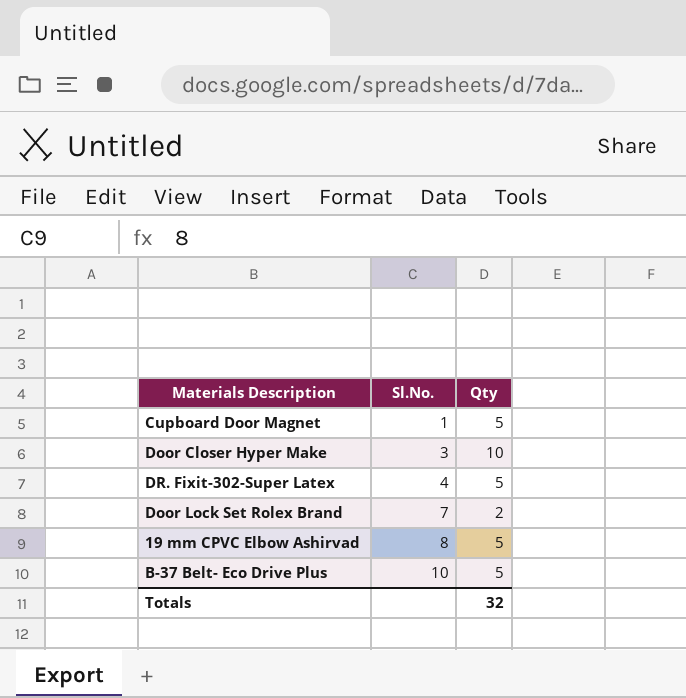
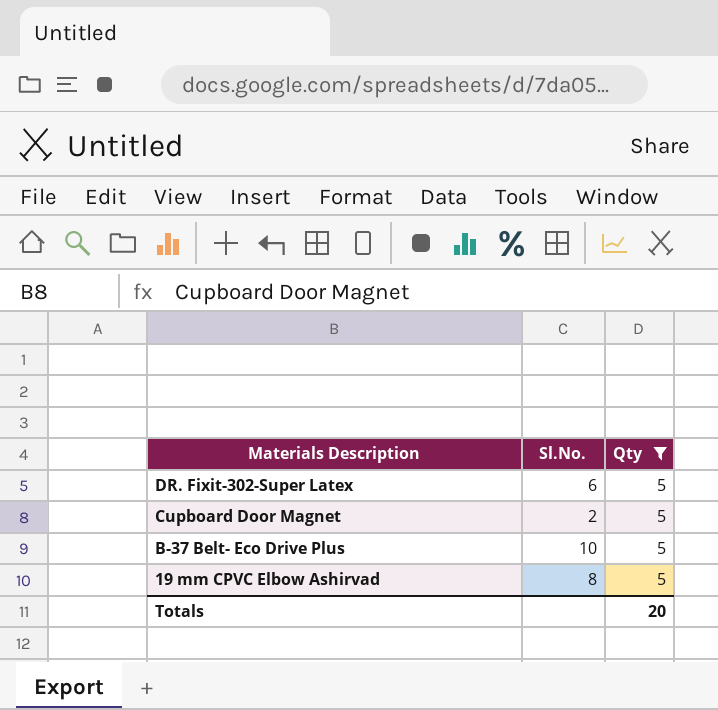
filter: none -> Qty = 5
row order: Sl.No. ascending -> Materials Description descending
DR. Fixit-302-Super Latex | Sl.No.: 4 -> 6
Cupboard Door Magnet | Sl.No.: 1 -> 2
Totals | Qty: 32 -> 20

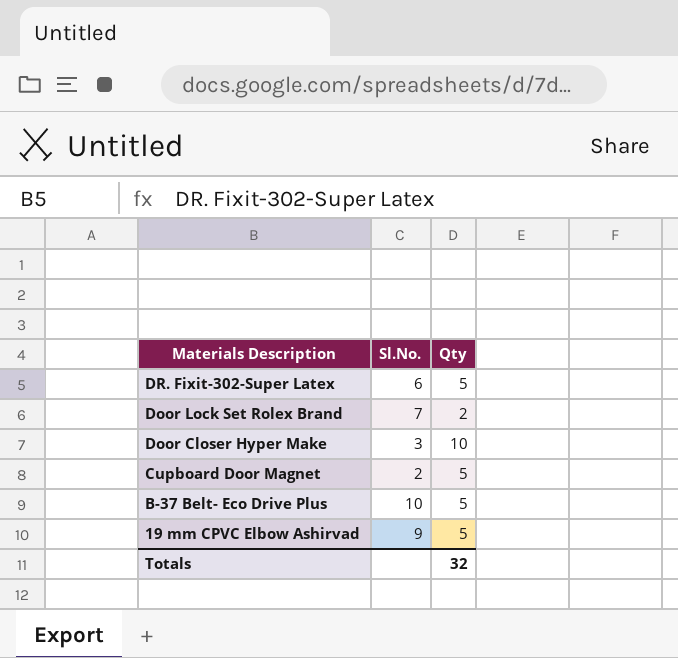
filter: Qty = 5 -> none
19 mm CPVC Elbow Ashirvad | Sl.No.: 8 -> 9
Totals | Qty: 20 -> 32

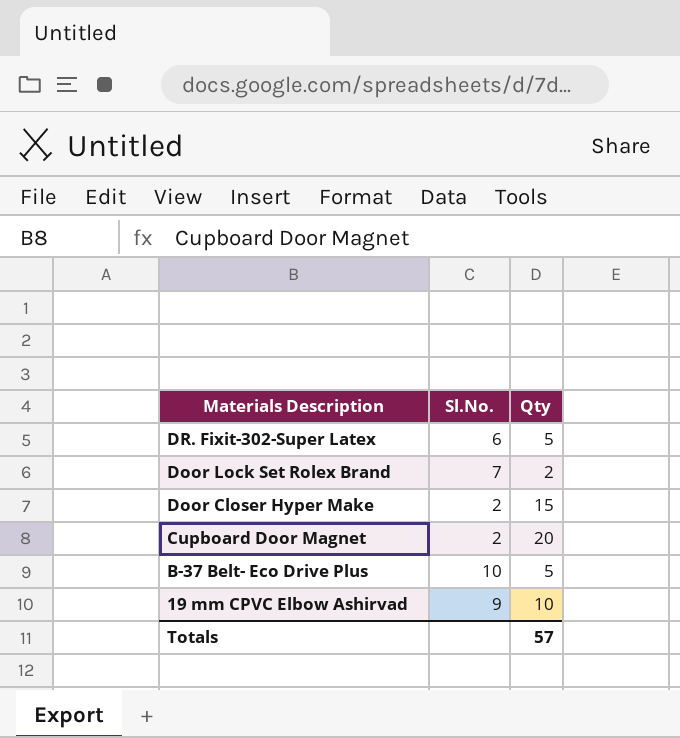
Door Closer Hyper Make | Sl.No.: 3 -> 2
Door Closer Hyper Make | Qty: 10 -> 15
Cupboard Door Magnet | Qty: 5 -> 20
19 mm CPVC Elbow Ashirvad | Qty: 5 -> 10
Totals | Qty: 32 -> 57

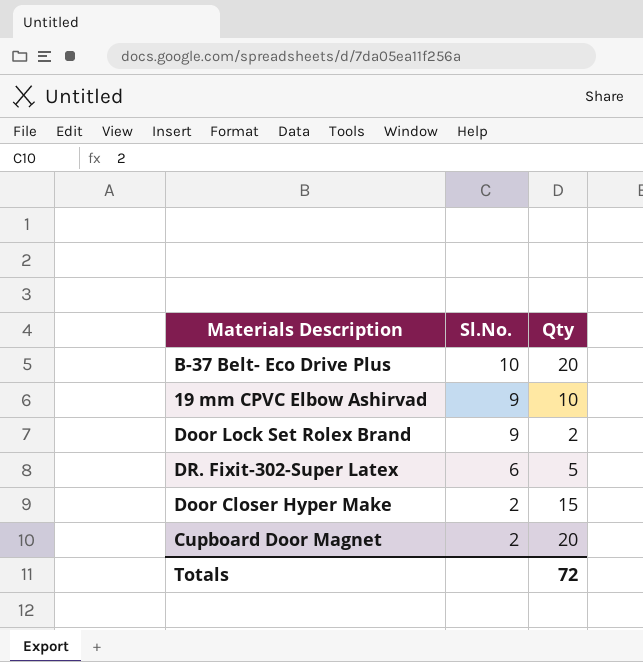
row order: Materials Description descending -> Sl.No. descending
B-37 Belt- Eco Drive Plus | Qty: 5 -> 20
Door Lock Set Rolex Brand | Sl.No.: 7 -> 9
Totals | Qty: 57 -> 72

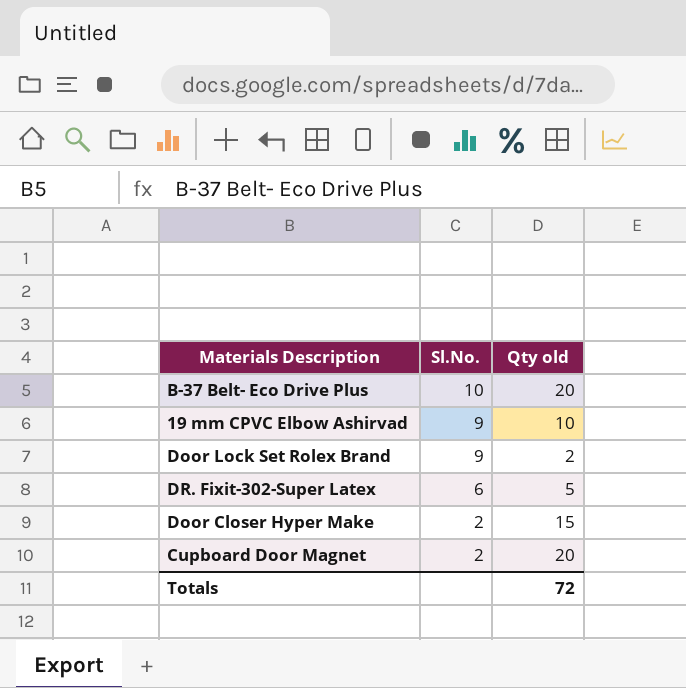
column name: Qty -> Qty old

